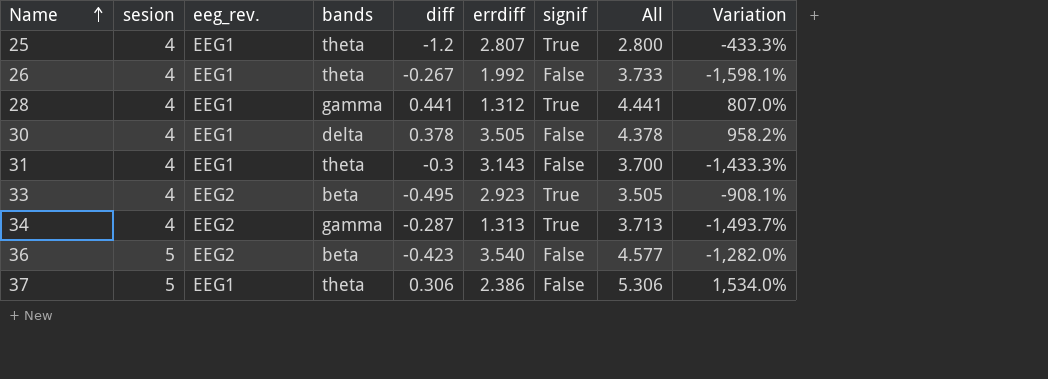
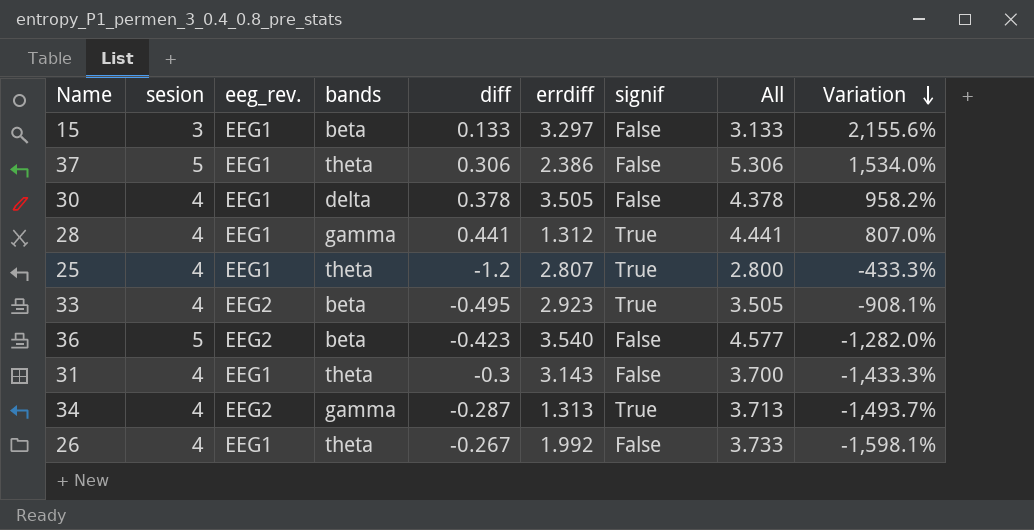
row order: Name ascending -> Variation descending
row 15: none -> 3 | EEG1 | beta | 0.133 | 3.297 | False | 3.133 | 2,155.6%

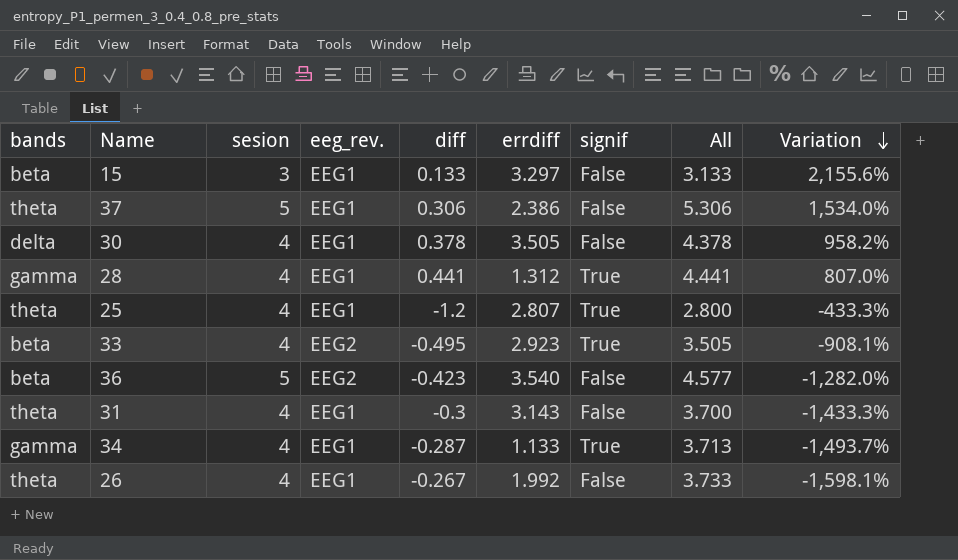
column bands | position: 4 -> 1
34 | eeg_rev.: EEG2 -> EEG1
34 | errdiff: 1.313 -> 1.133

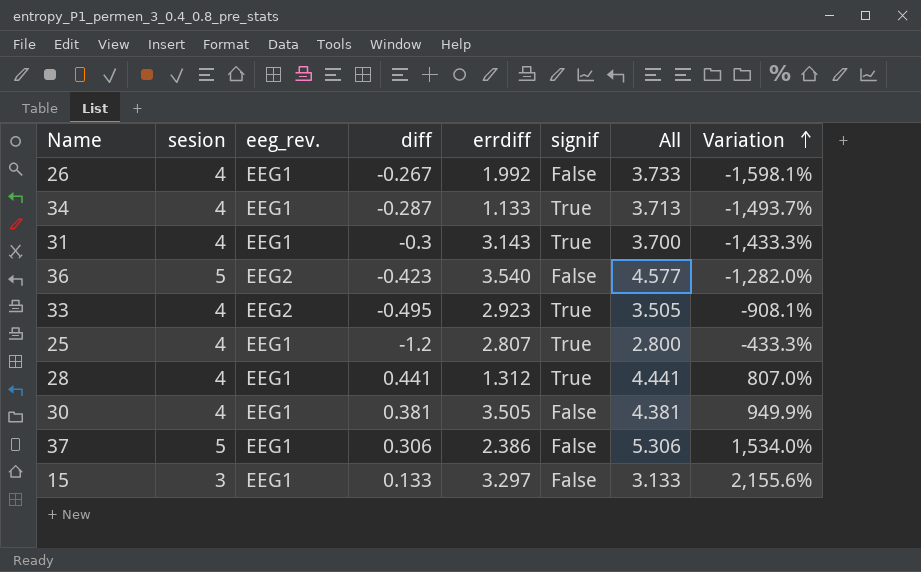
row order: Variation descending -> Variation ascending
column bands | position: 1 -> none
31 | signif: False -> True
30 | diff: 0.378 -> 0.381
30 | All: 4.378 -> 4.381
30 | Variation: 958.2% -> 949.9%

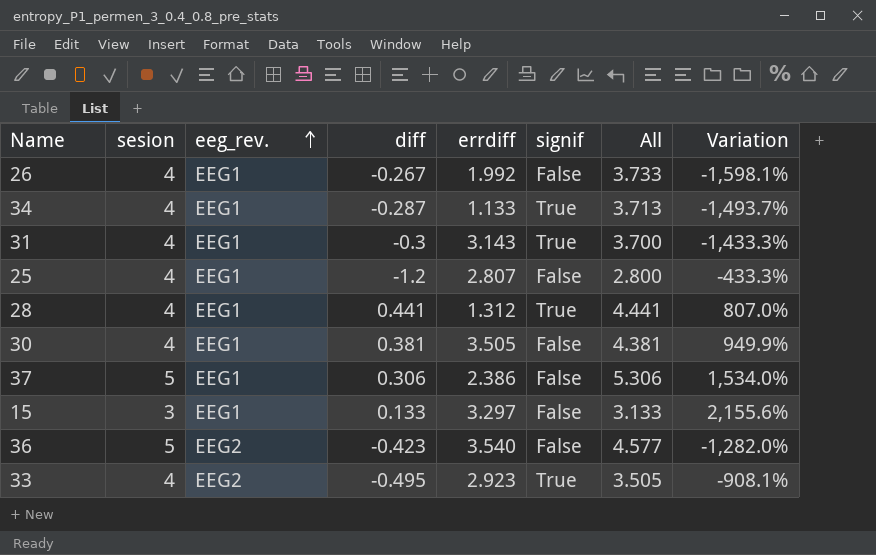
row order: Variation ascending -> eeg_rev. ascending
25 | signif: True -> False

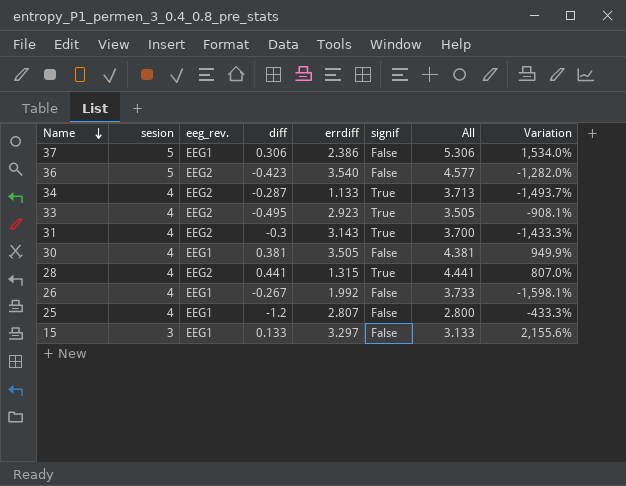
row order: eeg_rev. ascending -> Name descending
34 | eeg_rev.: EEG1 -> EEG2
31 | eeg_rev.: EEG1 -> EEG2
28 | eeg_rev.: EEG1 -> EEG2
28 | errdiff: 1.312 -> 1.315

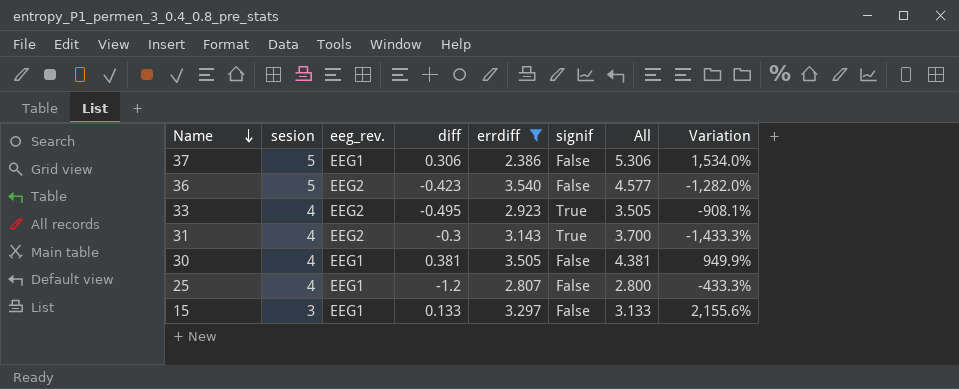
filter: none -> errdiff >= 2.386

